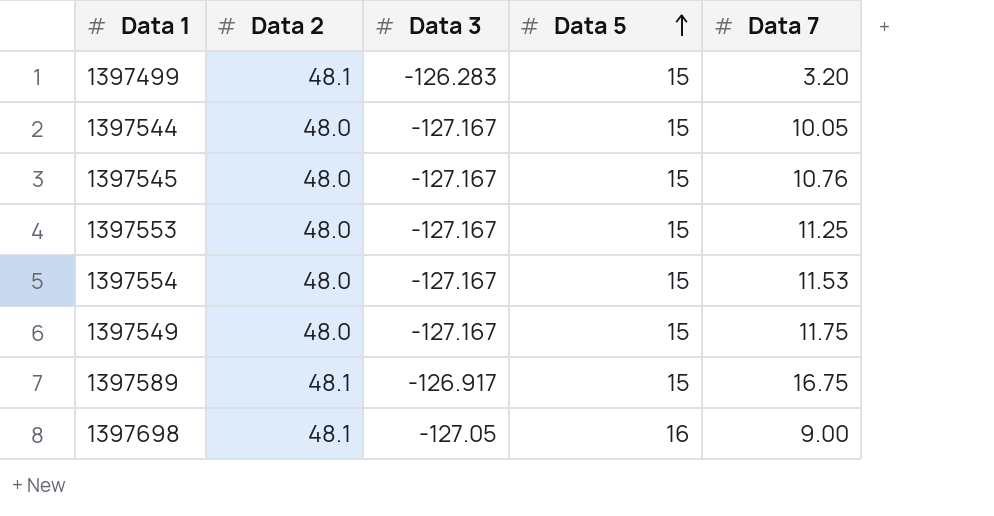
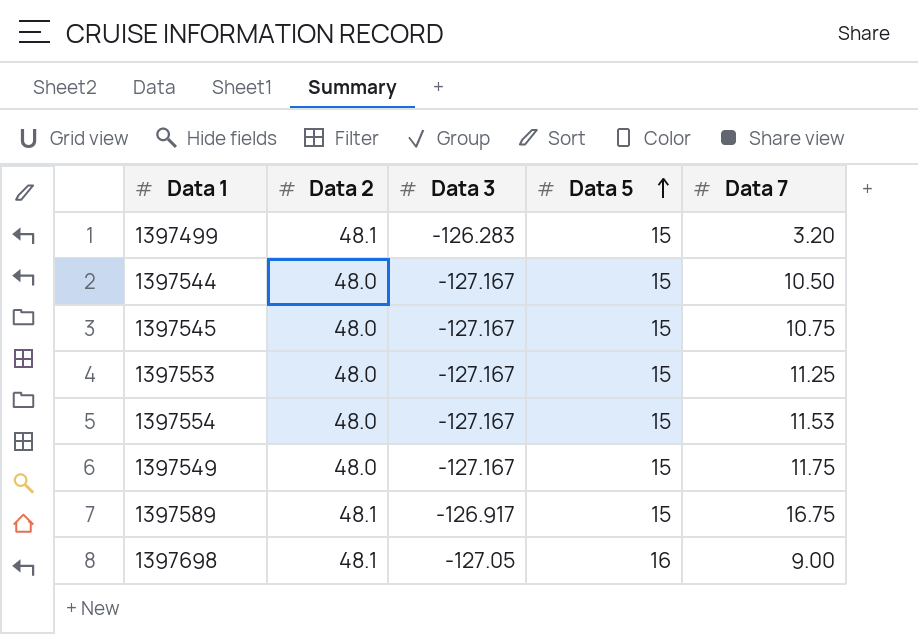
1397544 | Data 7: 10.05 -> 10.50
1397545 | Data 7: 10.76 -> 10.75

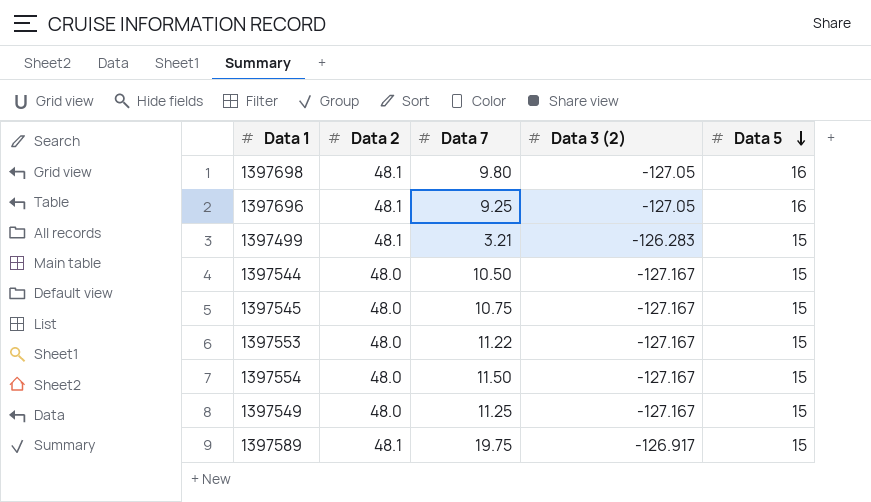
row order: Data 5 ascending -> Data 5 descending
column Data 7 | position: 5 -> 3
column name: Data 3 -> Data 3 (2)
1397698 | Data 7: 9.00 -> 9.80
row 1397696: none -> 48.1 | 9.25 | -127.05 | 16
1397499 | Data 7: 3.20 -> 3.21
1397553 | Data 7: 11.25 -> 11.22
1397554 | Data 7: 11.53 -> 11.50
1397549 | Data 7: 11.75 -> 11.25
1397589 | Data 7: 16.75 -> 19.75

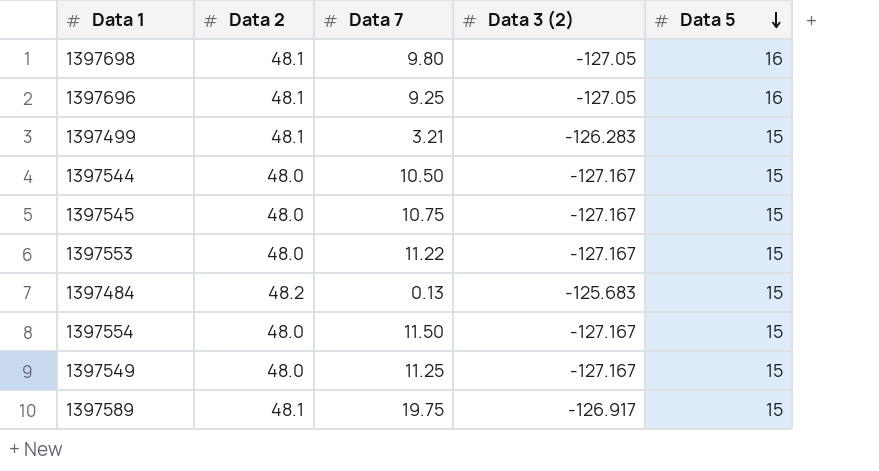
row 1397484: none -> 48.2 | 0.13 | -125.683 | 15

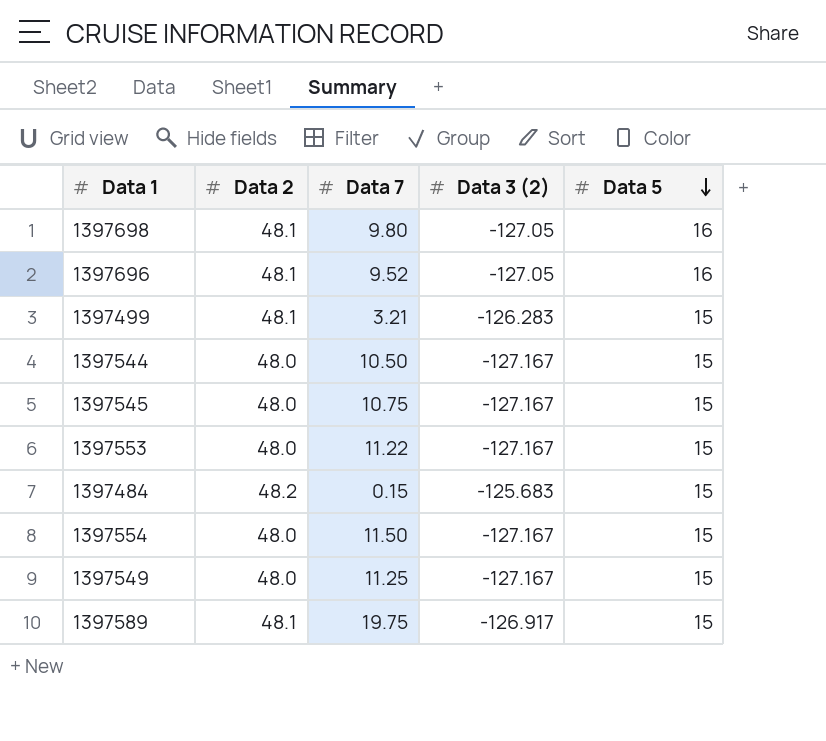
1397696 | Data 7: 9.25 -> 9.52
1397484 | Data 7: 0.13 -> 0.15

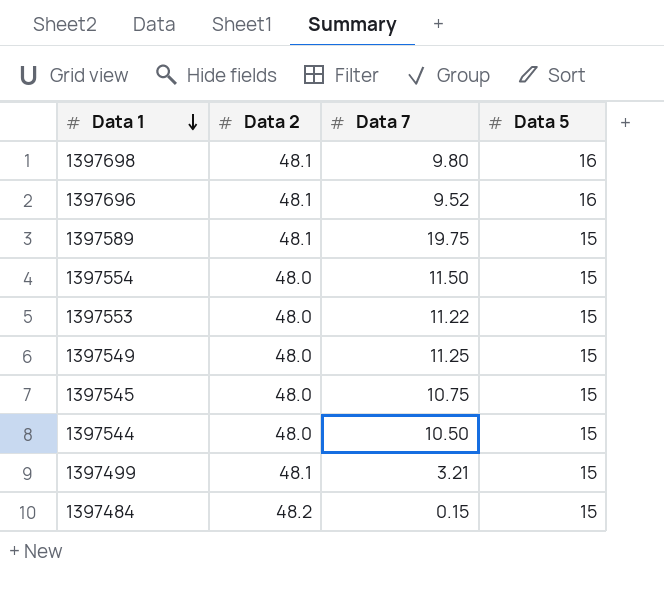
row order: Data 5 descending -> Data 1 descending
column Data 3 (2) | position: 4 -> none

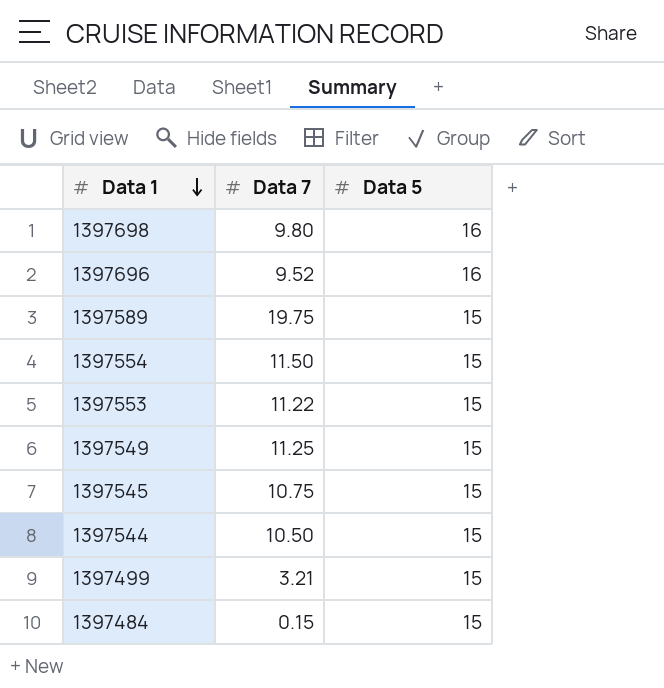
column Data 2 | position: 2 -> none

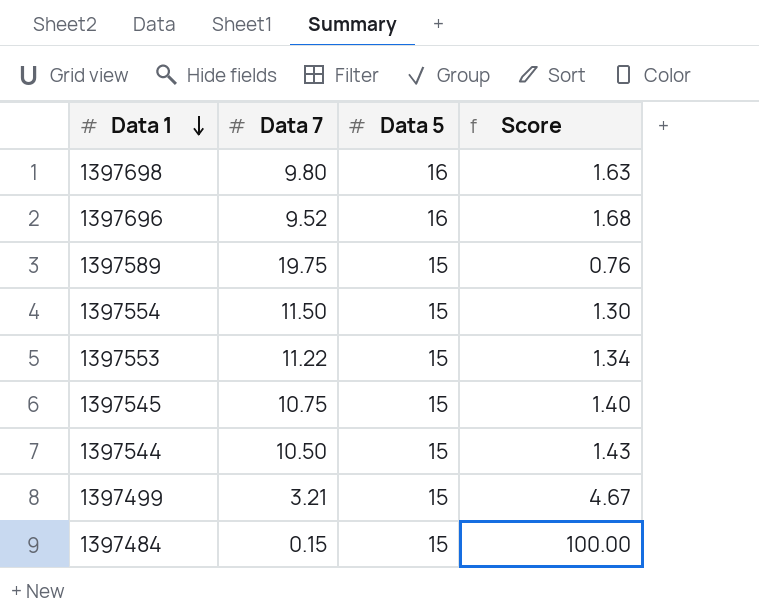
column Score | formula: none -> [Data 5] / [Data 7]
row 1397549: 11.25 | 15 -> none

